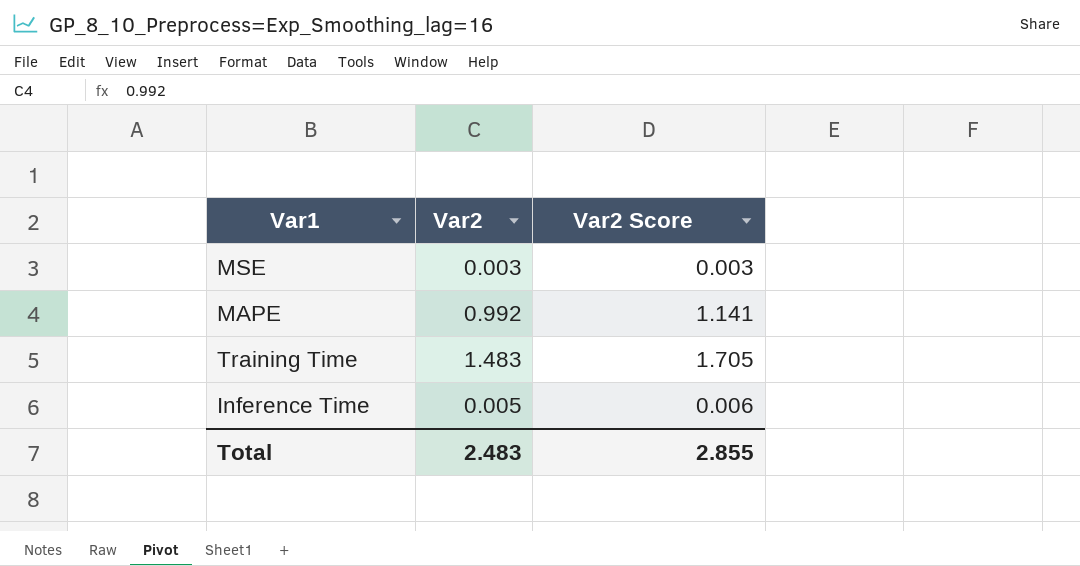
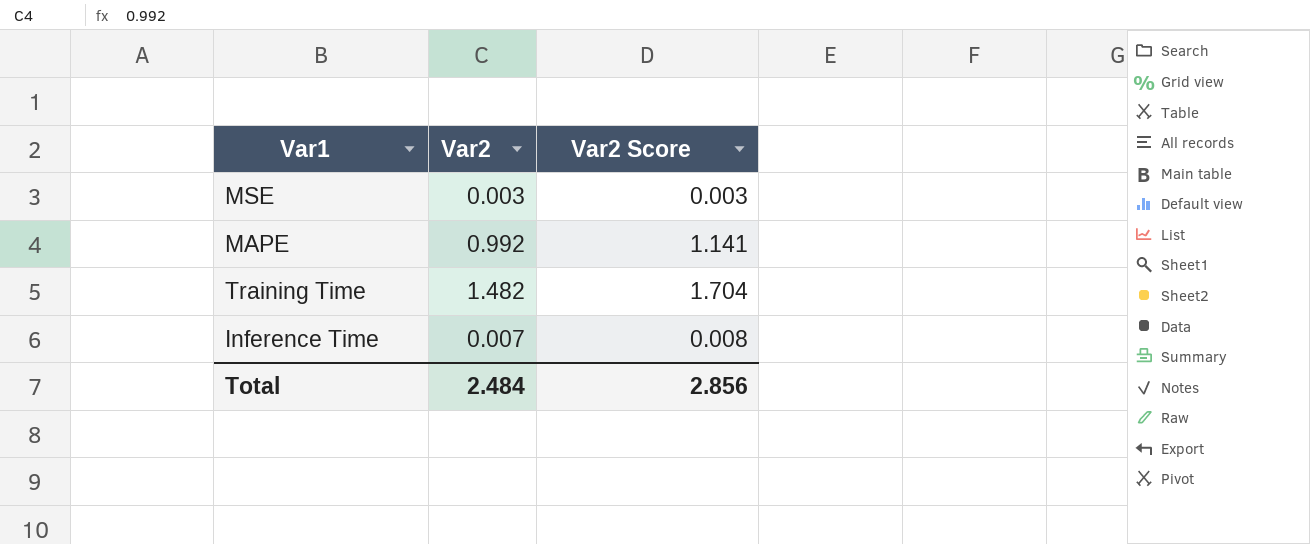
Training Time | Var2: 1.483 -> 1.482
Training Time | Var2 Score: 1.705 -> 1.704
Inference Time | Var2: 0.005 -> 0.007
Inference Time | Var2 Score: 0.006 -> 0.008
Total | Var2: 2.483 -> 2.484
Total | Var2 Score: 2.855 -> 2.856

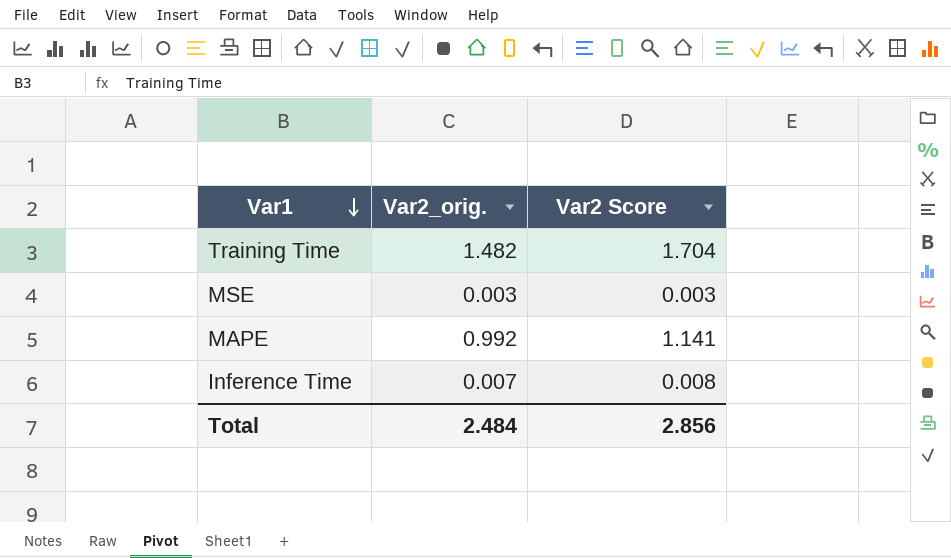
row order: none -> Var1 descending
column name: Var2 -> Var2_orig.

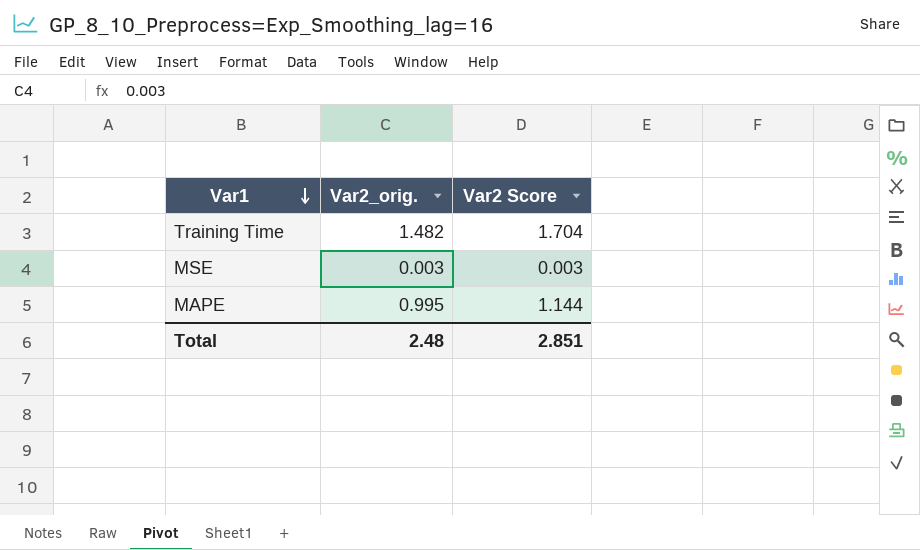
row Inference Time: 0.007 | 0.008 -> none
MAPE | Var2_orig.: 0.992 -> 0.995
MAPE | Var2 Score: 1.141 -> 1.144
Total | Var2_orig.: 2.484 -> 2.48
Total | Var2 Score: 2.856 -> 2.851

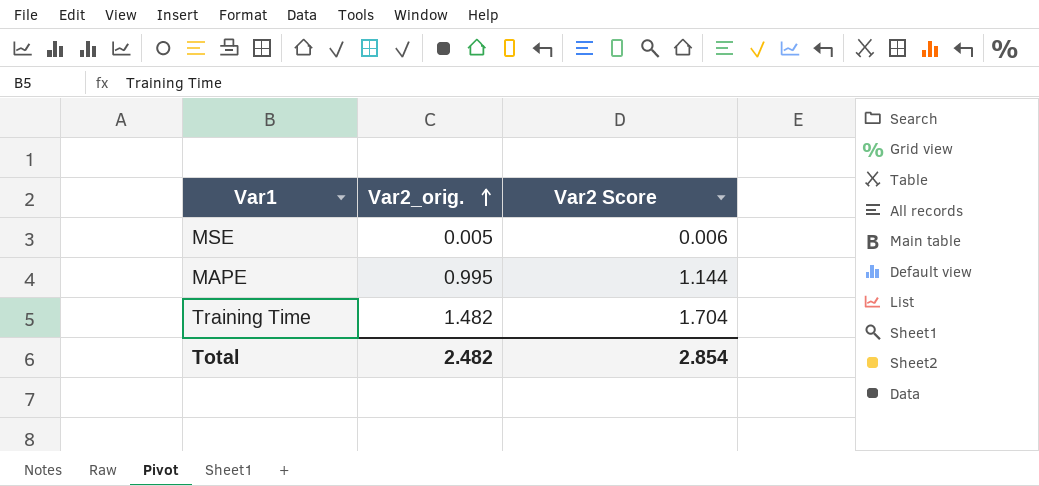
row order: Var1 descending -> Var2_orig. ascending
MSE | Var2_orig.: 0.003 -> 0.005
MSE | Var2 Score: 0.003 -> 0.006
Total | Var2_orig.: 2.48 -> 2.482
Total | Var2 Score: 2.851 -> 2.854

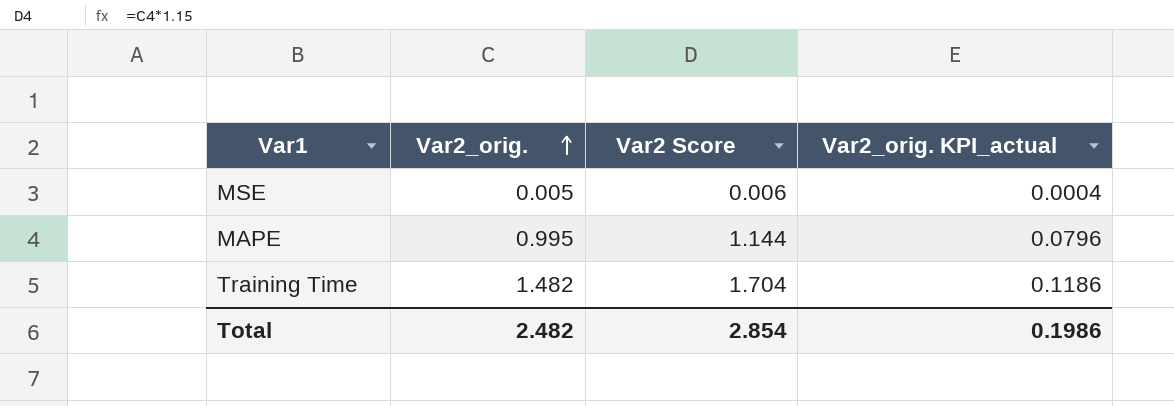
column Var2_orig. KPI_actual | formula: none -> [Var2_orig.] * 0.08

